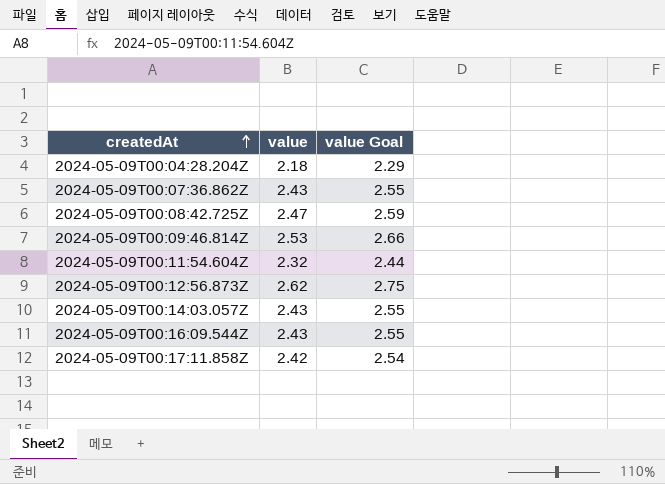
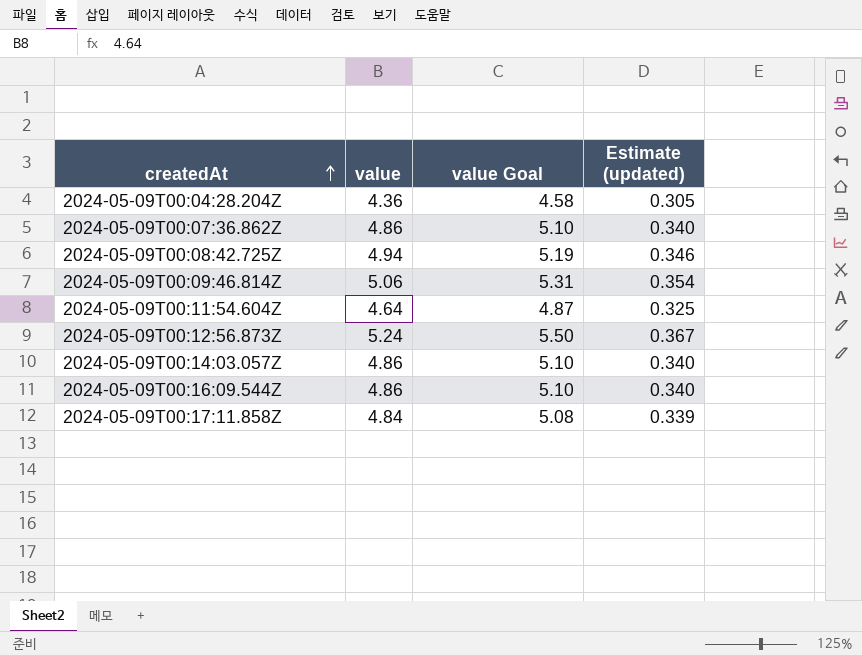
column Estimate (updated) | formula: none -> [value] * 0.07
2024-05-09T00:04:28.204Z | value: 2.18 -> 4.36
2024-05-09T00:04:28.204Z | value Goal: 2.29 -> 4.58
2024-05-09T00:07:36.862Z | value: 2.43 -> 4.86
2024-05-09T00:07:36.862Z | value Goal: 2.55 -> 5.10
2024-05-09T00:08:42.725Z | value: 2.47 -> 4.94
2024-05-09T00:08:42.725Z | value Goal: 2.59 -> 5.19
2024-05-09T00:09:46.814Z | value: 2.53 -> 5.06
2024-05-09T00:09:46.814Z | value Goal: 2.66 -> 5.31
2024-05-09T00:11:54.604Z | value: 2.32 -> 4.64
2024-05-09T00:11:54.604Z | value Goal: 2.44 -> 4.87
2024-05-09T00:12:56.873Z | value: 2.62 -> 5.24
2024-05-09T00:12:56.873Z | value Goal: 2.75 -> 5.50
2024-05-09T00:14:03.057Z | value: 2.43 -> 4.86
2024-05-09T00:14:03.057Z | value Goal: 2.55 -> 5.10
2024-05-09T00:16:09.544Z | value: 2.43 -> 4.86
2024-05-09T00:16:09.544Z | value Goal: 2.55 -> 5.10
2024-05-09T00:17:11.858Z | value: 2.42 -> 4.84
2024-05-09T00:17:11.858Z | value Goal: 2.54 -> 5.08

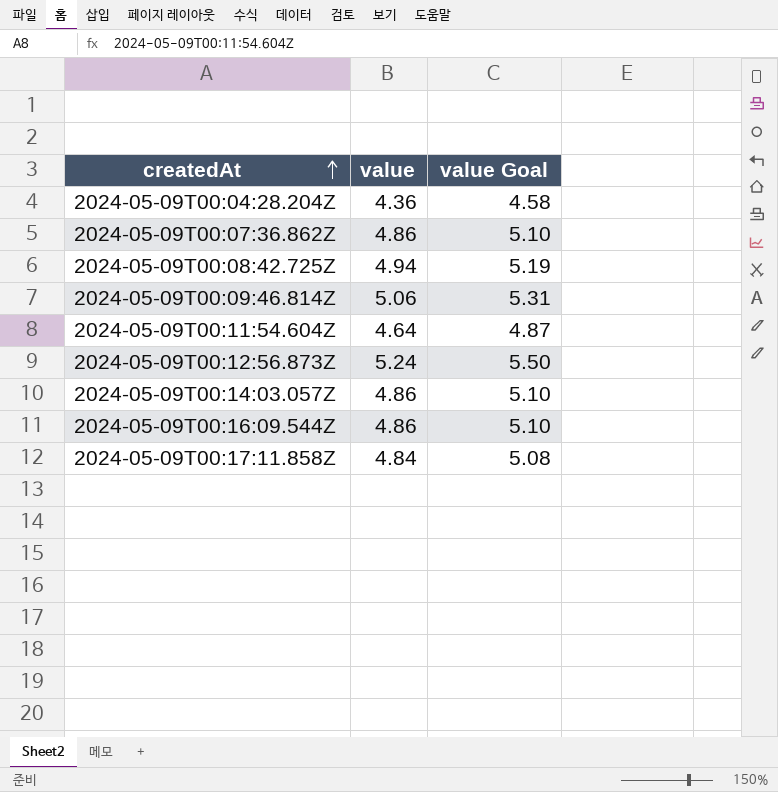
column Estimate (updated) | formula: [value] * 0.07 -> none

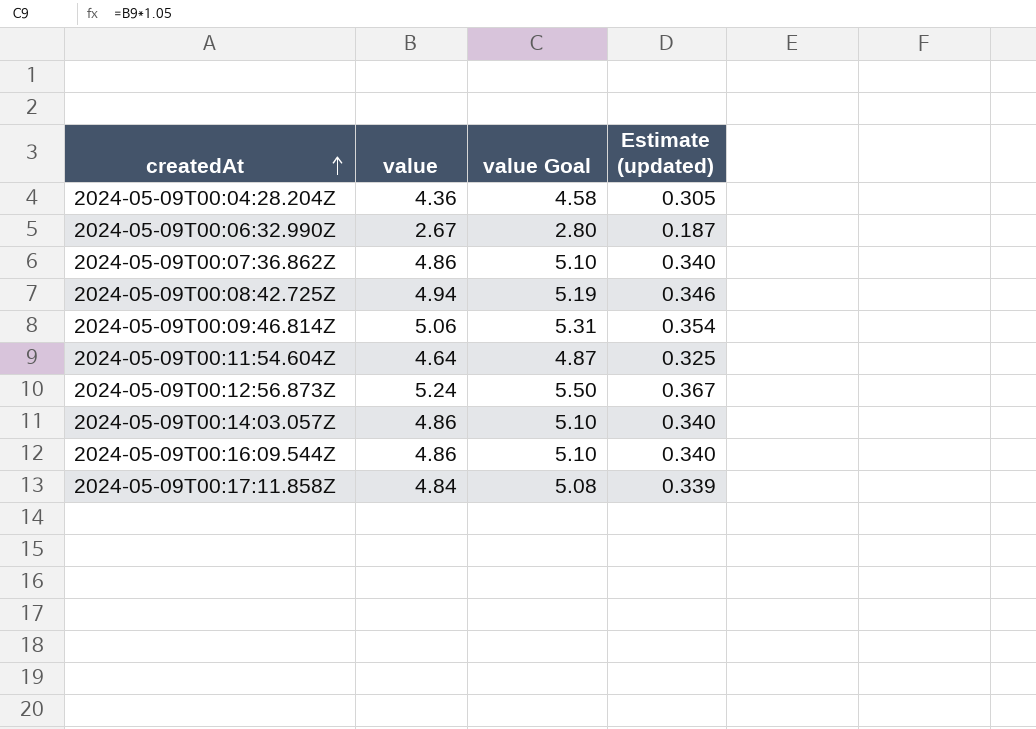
column Estimate (updated) | formula: none -> [value] * 0.07
row 2024-05-09T00:06:32.990Z: none -> 2.67 | 2.80 | 0.187

